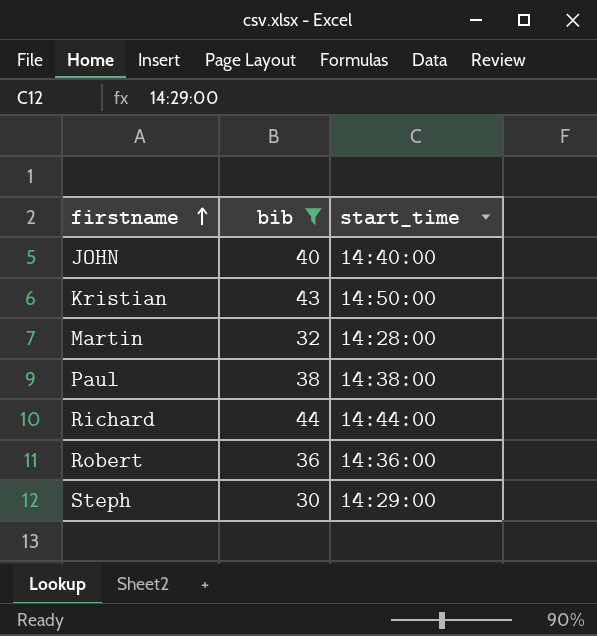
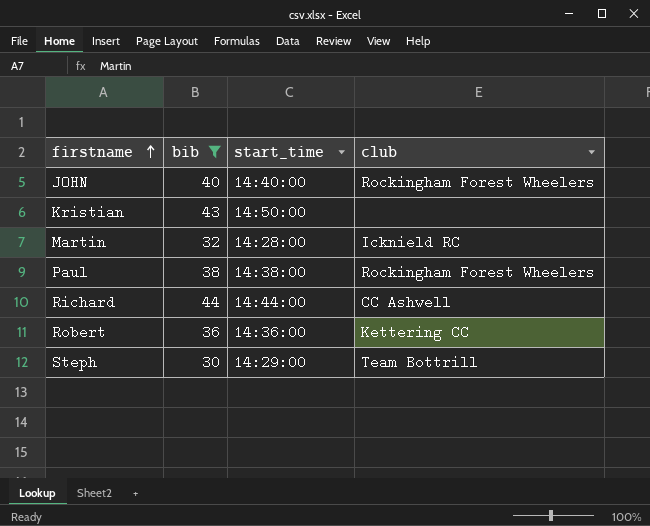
column club | position: none -> 4

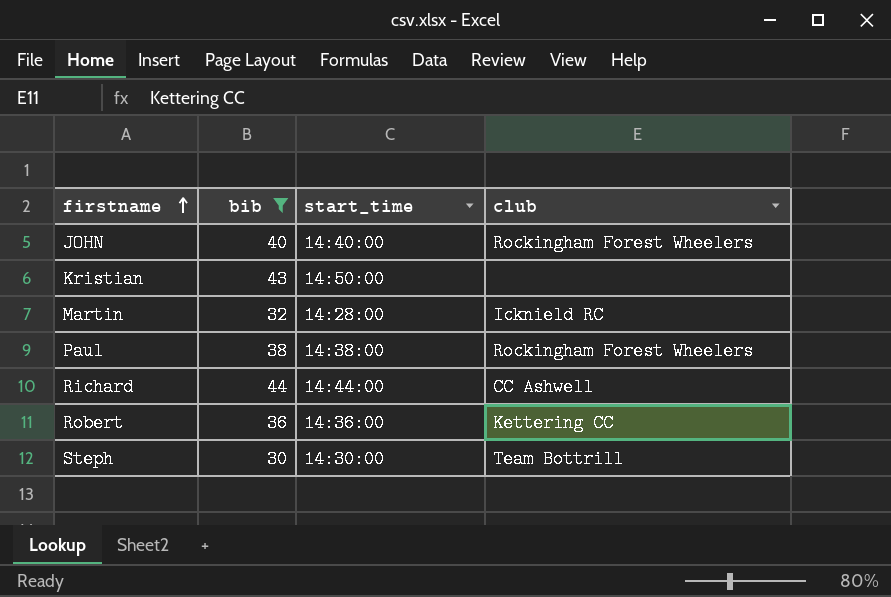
Steph | start_time: 14:29:00 -> 14:30:00

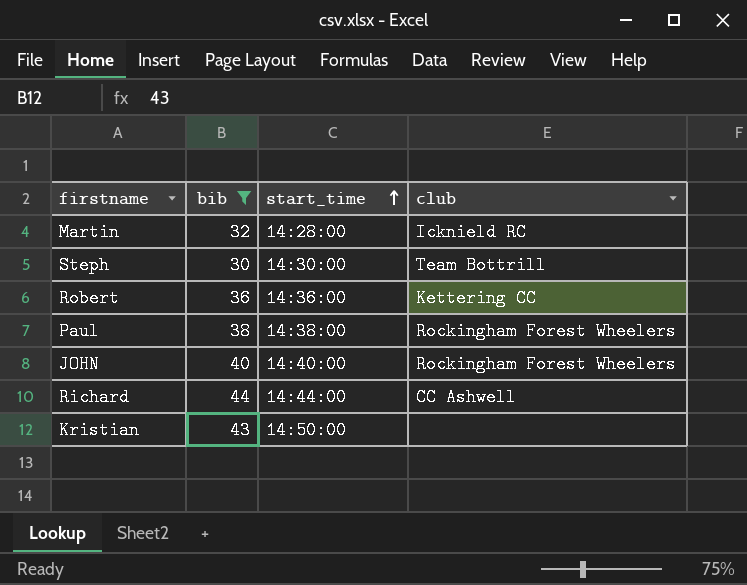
row order: firstname ascending -> start_time ascending

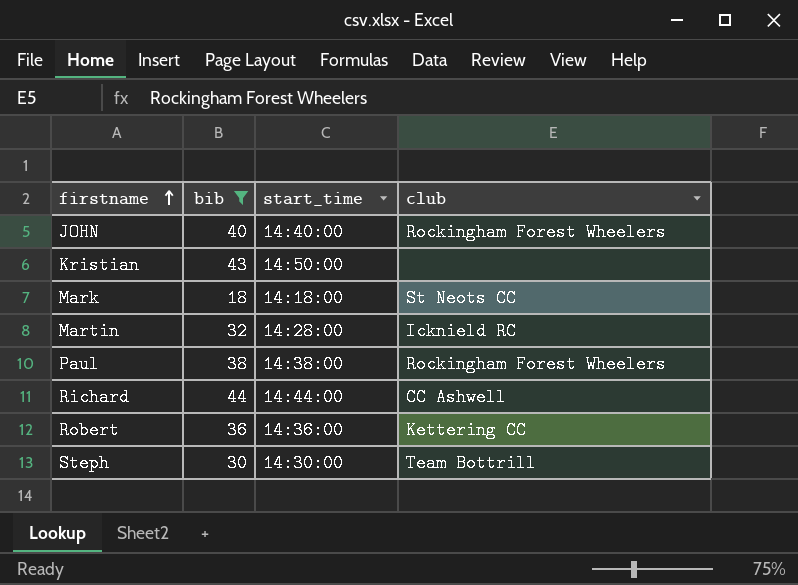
row order: start_time ascending -> firstname ascending
row Mark: none -> 18 | 14:18:00 | St Neots CC

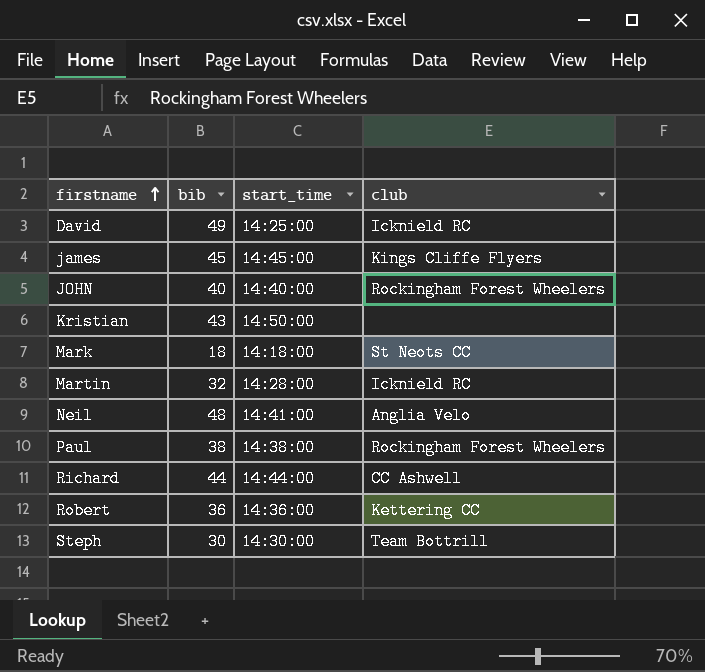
filter: bib <= 44 -> none

